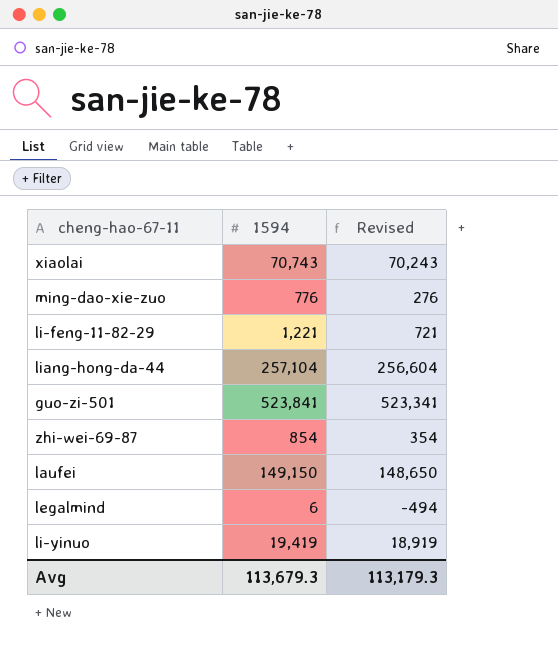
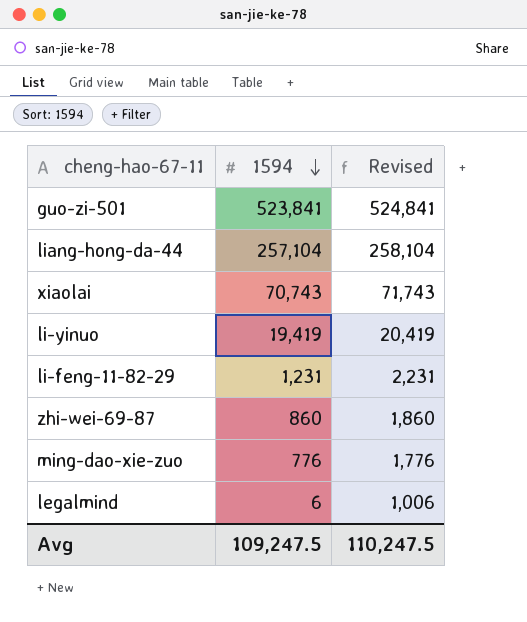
row order: none -> 1594 descending
column Revised | formula: [1594] - 500 -> [1594] + 1000
row laufei: 149,150 | 148,650 -> none
li-feng-11-82-29 | 1594: 1,221 -> 1,231
zhi-wei-69-87 | 1594: 854 -> 860
Avg | 1594: 113,679.3 -> 109,247.5
Avg | Revised: 113,179.3 -> 110,247.5

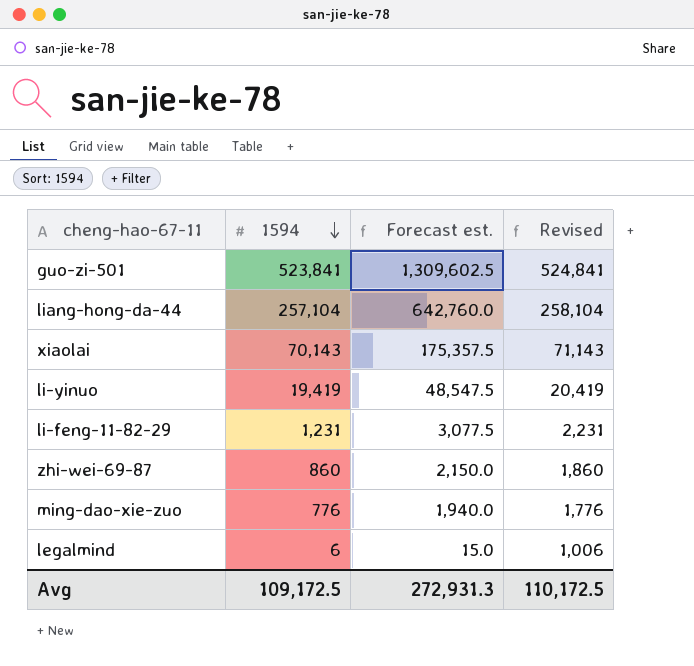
column Forecast est. | formula: none -> [1594] * 2.5
xiaolai | 1594: 70,743 -> 70,143
xiaolai | Revised: 71,743 -> 71,143
Avg | 1594: 109,247.5 -> 109,172.5
Avg | Revised: 110,247.5 -> 110,172.5

